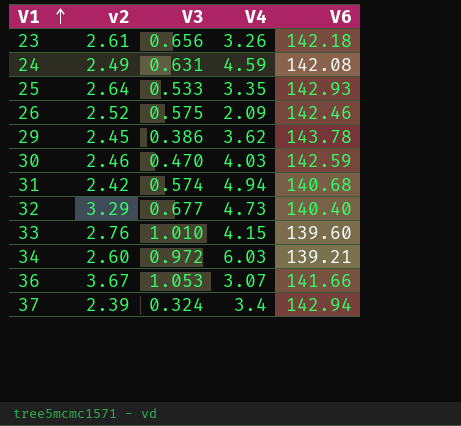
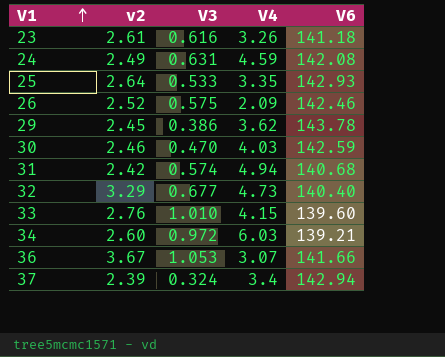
23 | V3: 0.656 -> 0.616
23 | V6: 142.18 -> 141.18

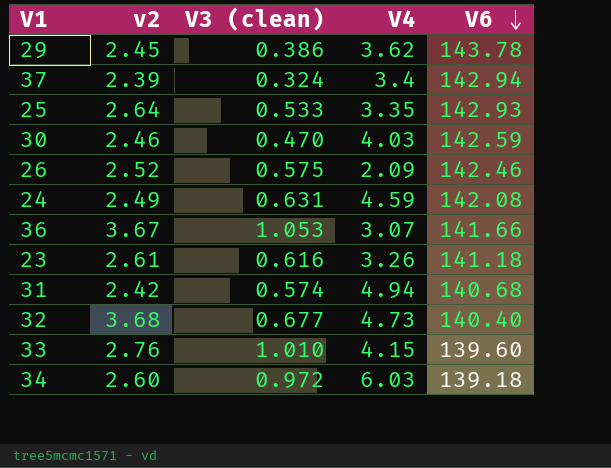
row order: V1 ascending -> V6 descending
column name: V3 -> V3 (clean)
32 | v2: 3.29 -> 3.68
34 | V6: 139.21 -> 139.18

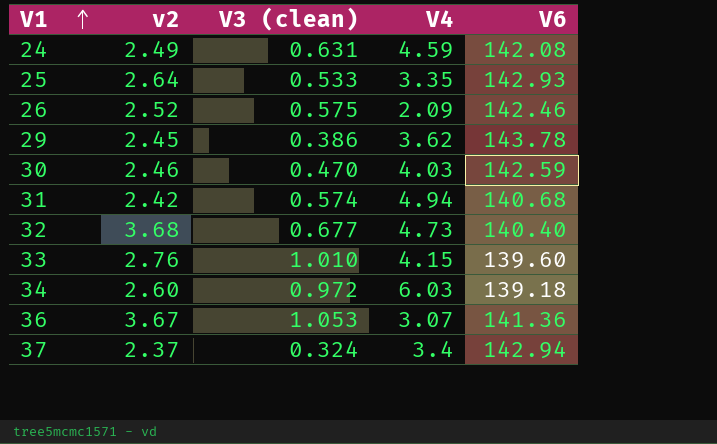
row order: V6 descending -> V1 ascending
row 23: 2.61 | 0.616 | 3.26 | 141.18 -> none
36 | V6: 141.66 -> 141.36
37 | v2: 2.39 -> 2.37

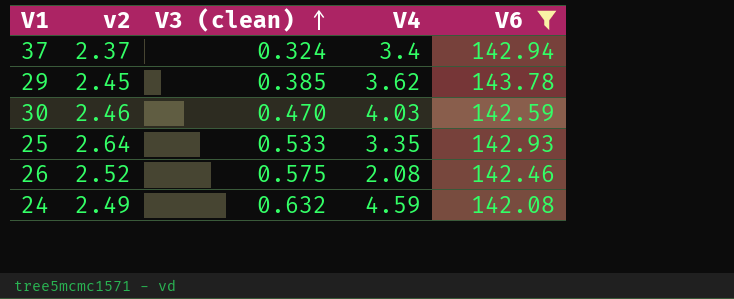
filter: none -> V6 >= 142.08
row order: V1 ascending -> V3 (clean) ascending
29 | V3 (clean): 0.386 -> 0.385
26 | V4: 2.09 -> 2.08
24 | V3 (clean): 0.631 -> 0.632

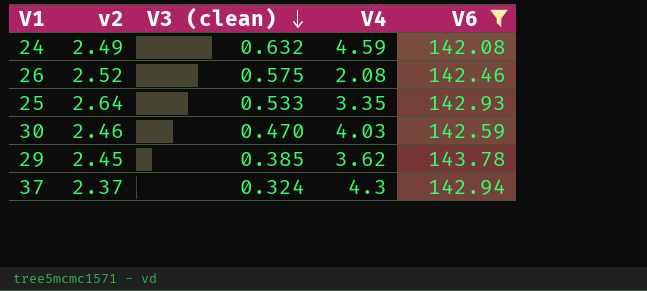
row order: V3 (clean) ascending -> V3 (clean) descending
37 | V4: 3.4 -> 4.3

